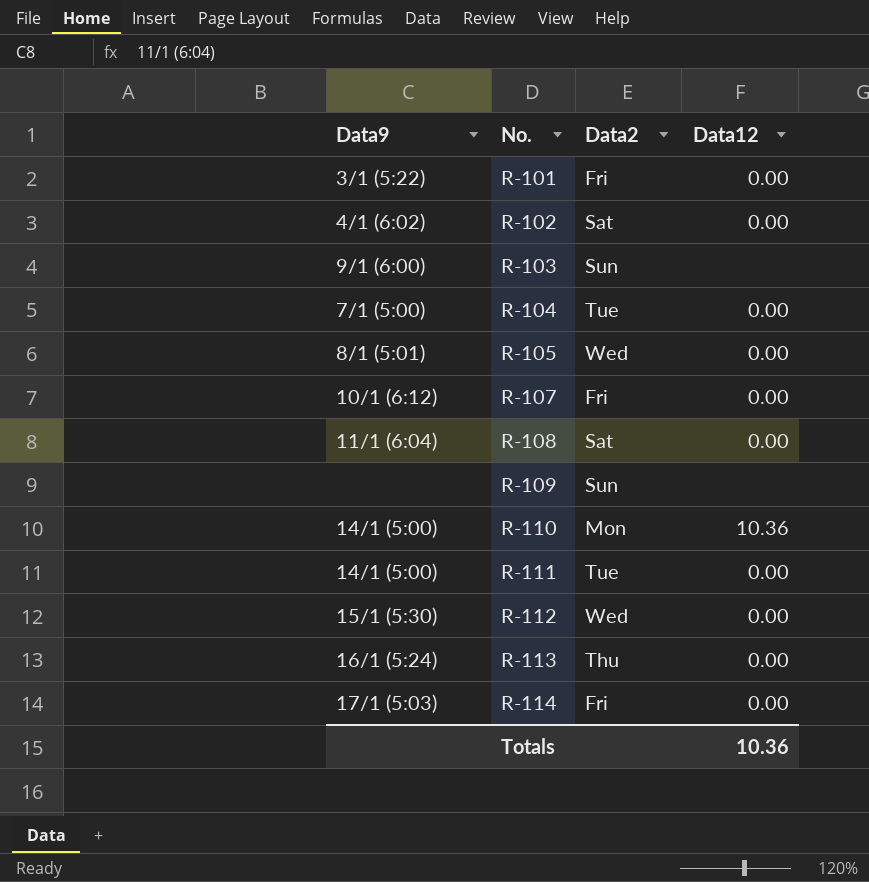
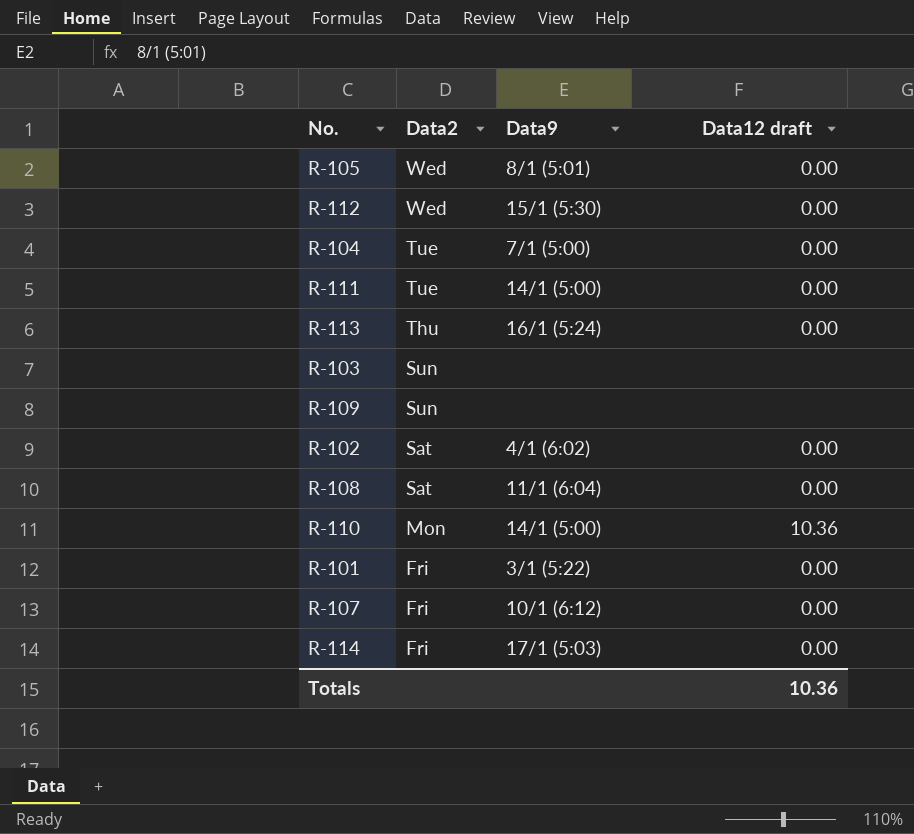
row order: No. ascending -> Data2 descending
column Data9 | position: 1 -> 3
column name: Data12 -> Data12 draft
R-103 | Data9: 9/1 (6:00) -> none

